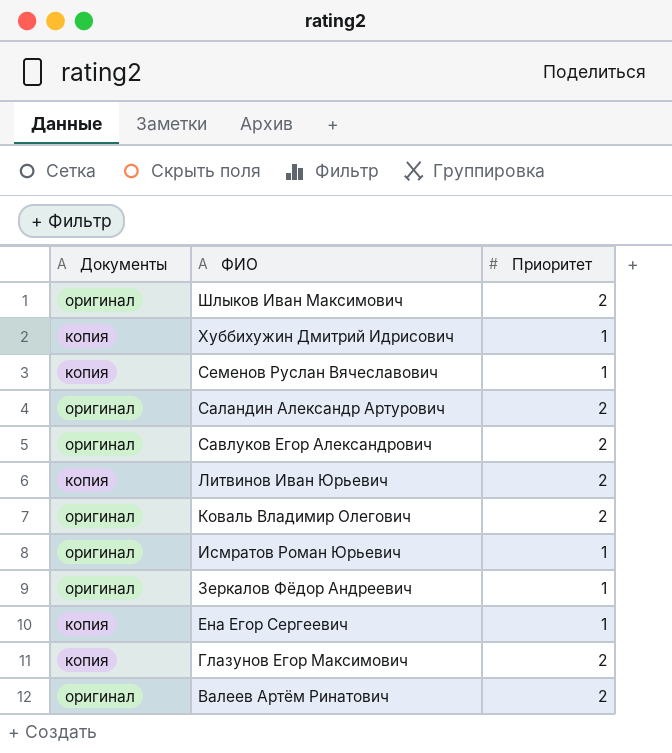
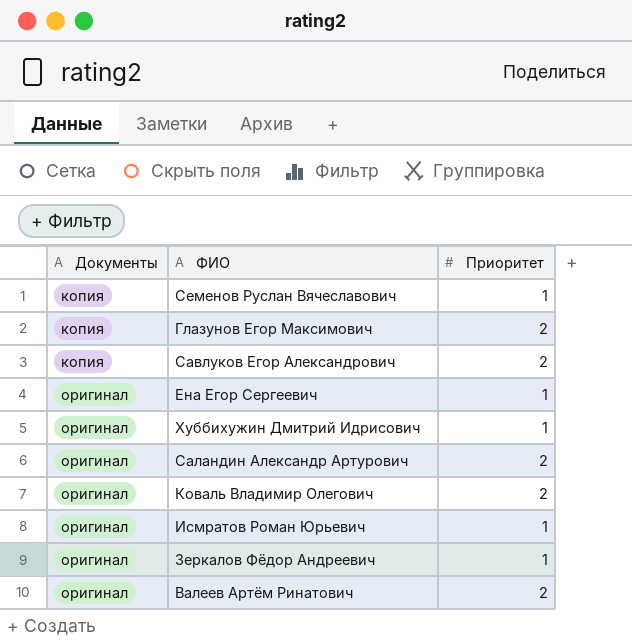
row order: ФИО descending -> Документы ascending
row Шлыков Иван Максимович: оригинал | 2 -> none
row Литвинов Иван Юрьевич: копия | 2 -> none
Савлуков Егор Александрович | Документы: оригинал -> копия
Ена Егор Сергеевич | Документы: копия -> оригинал
Хуббихужин Дмитрий Идрисович | Документы: копия -> оригинал

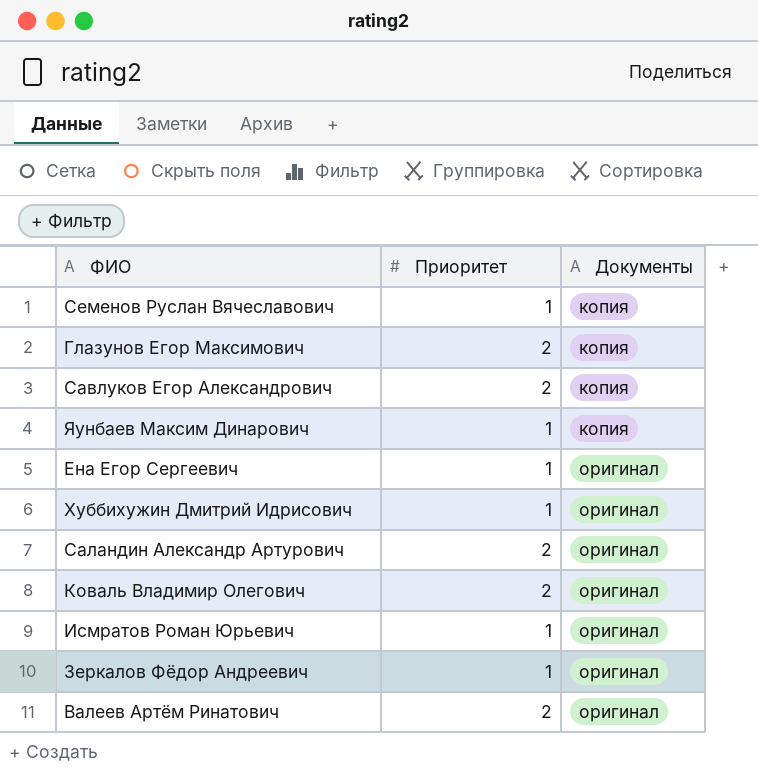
column Документы | position: 1 -> 3
row Яунбаев Максим Динарович: none -> 1 | копия

